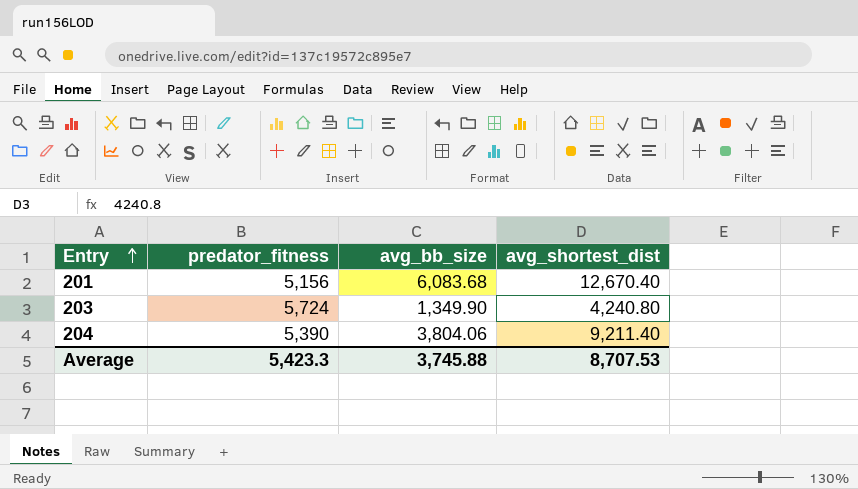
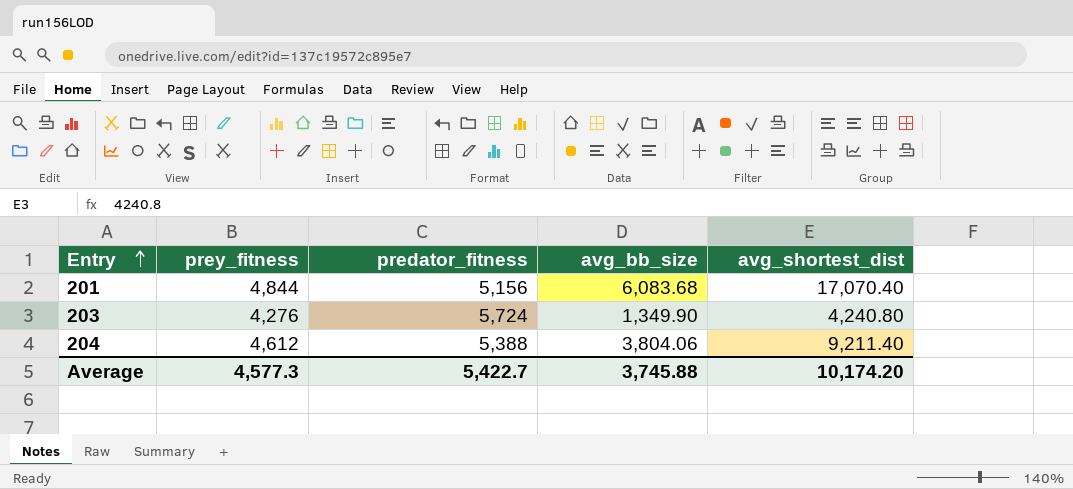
column prey_fitness | position: none -> 2
201 | avg_shortest_dist: 12,670.40 -> 17,070.40
204 | predator_fitness: 5,390 -> 5,388
Average | predator_fitness: 5,423.3 -> 5,422.7
Average | avg_shortest_dist: 8,707.53 -> 10,174.20

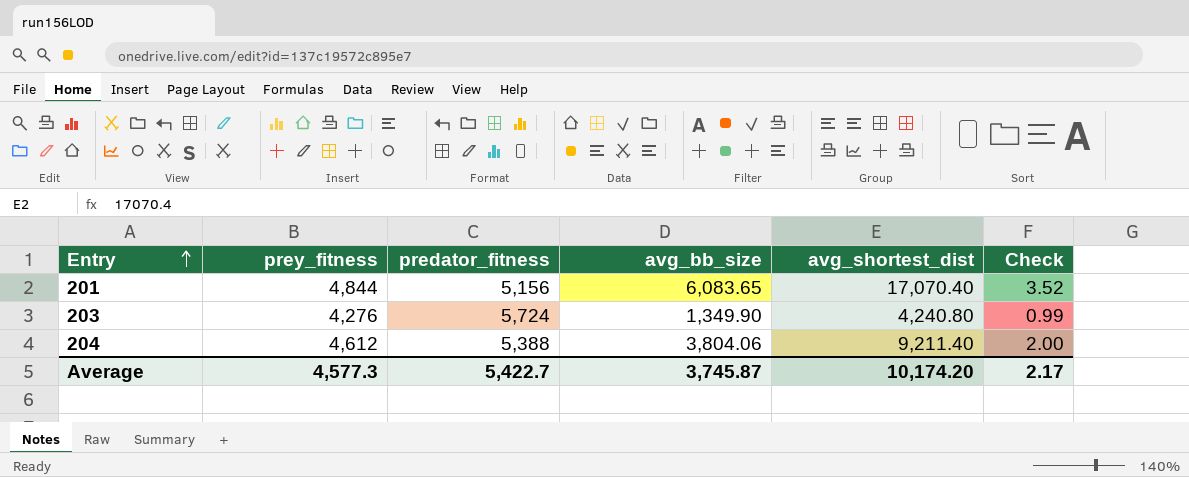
column Check | formula: none -> [avg_shortest_dist] / [prey_fitness]
201 | avg_bb_size: 6,083.68 -> 6,083.65
Average | avg_bb_size: 3,745.88 -> 3,745.87

